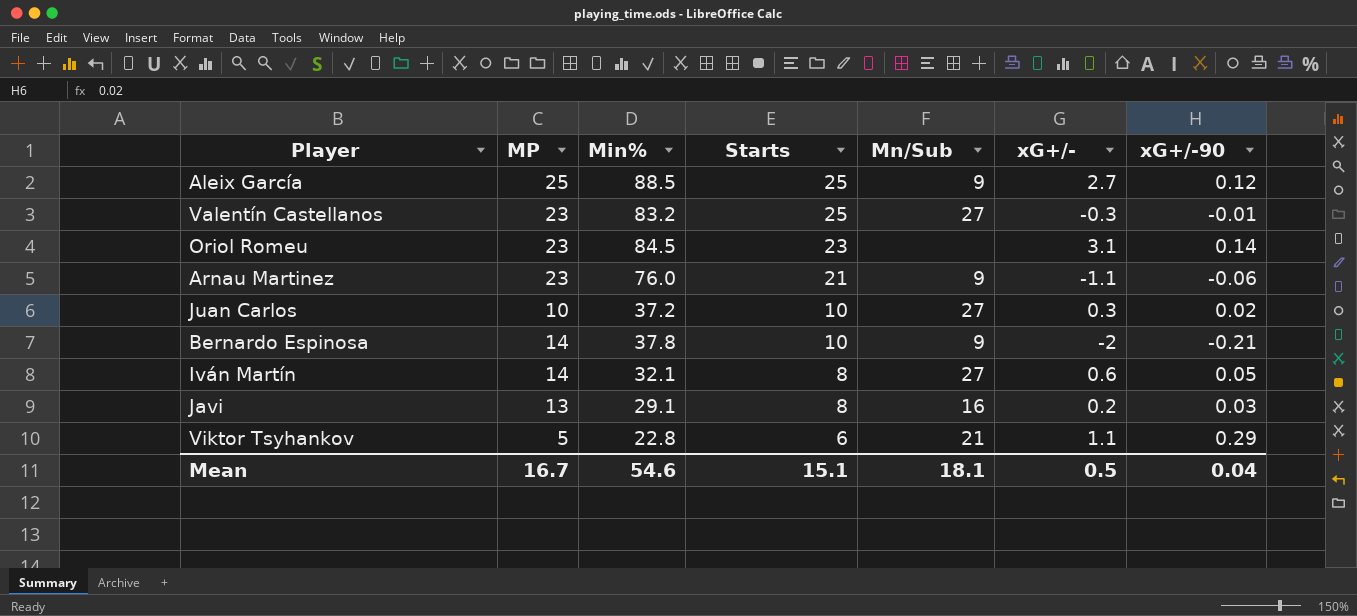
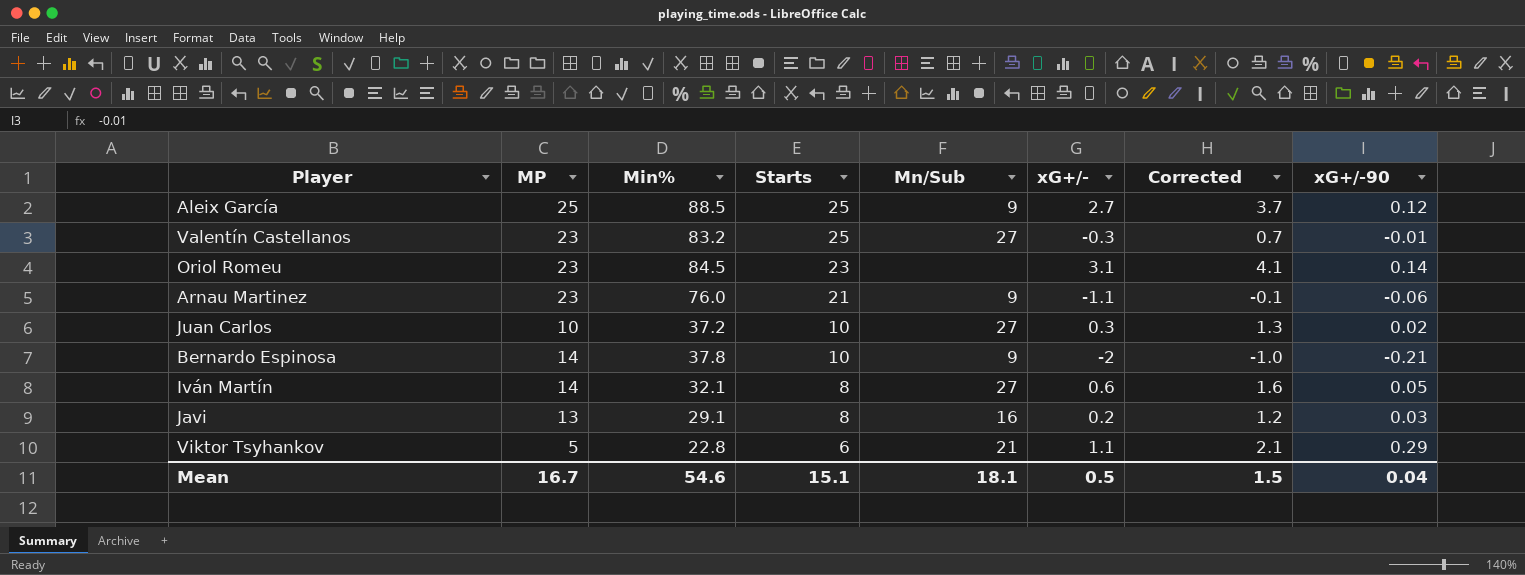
column Corrected | formula: none -> [xG+/-] + 1

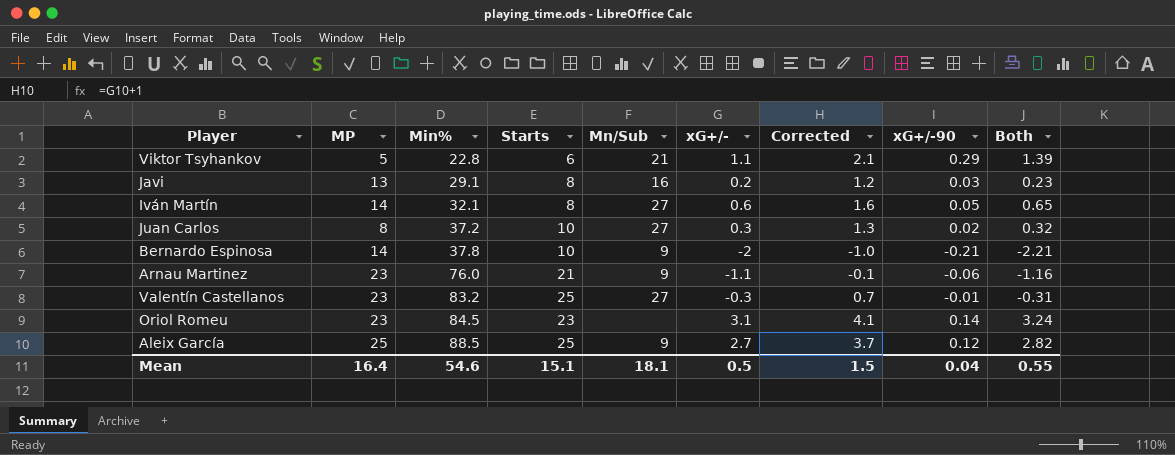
row order: Starts descending -> Min% ascending
column Both | formula: none -> [xG+/-] + [xG+/-90]
Juan Carlos | MP: 10 -> 8
Mean | MP: 16.7 -> 16.4

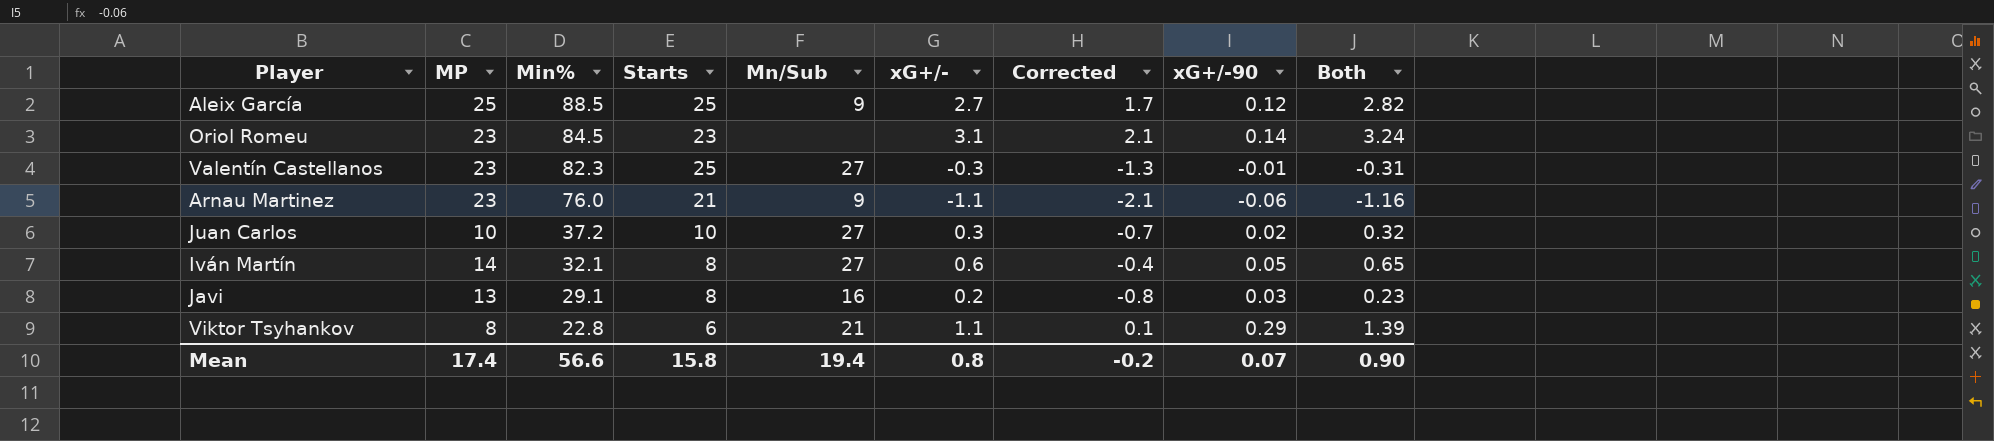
row order: Min% ascending -> Min% descending
column Corrected | formula: [xG+/-] + 1 -> [xG+/-] - 1
row Bernardo Espinosa: 14 | 37.8 | 10 | 9 | -2 | -1.0 | -0.21 | -2.21 -> none
Valentín Castellanos | Min%: 83.2 -> 82.3
Juan Carlos | MP: 8 -> 10
Viktor Tsyhankov | MP: 5 -> 8
Mean | MP: 16.4 -> 17.4
Mean | Min%: 54.6 -> 56.6
Mean | Starts: 15.1 -> 15.8
Mean | Mn/Sub: 18.1 -> 19.4
Mean | xG+/-: 0.5 -> 0.8
Mean | Corrected: 1.5 -> -0.2
Mean | xG+/-90: 0.04 -> 0.07
Mean | Both: 0.55 -> 0.90

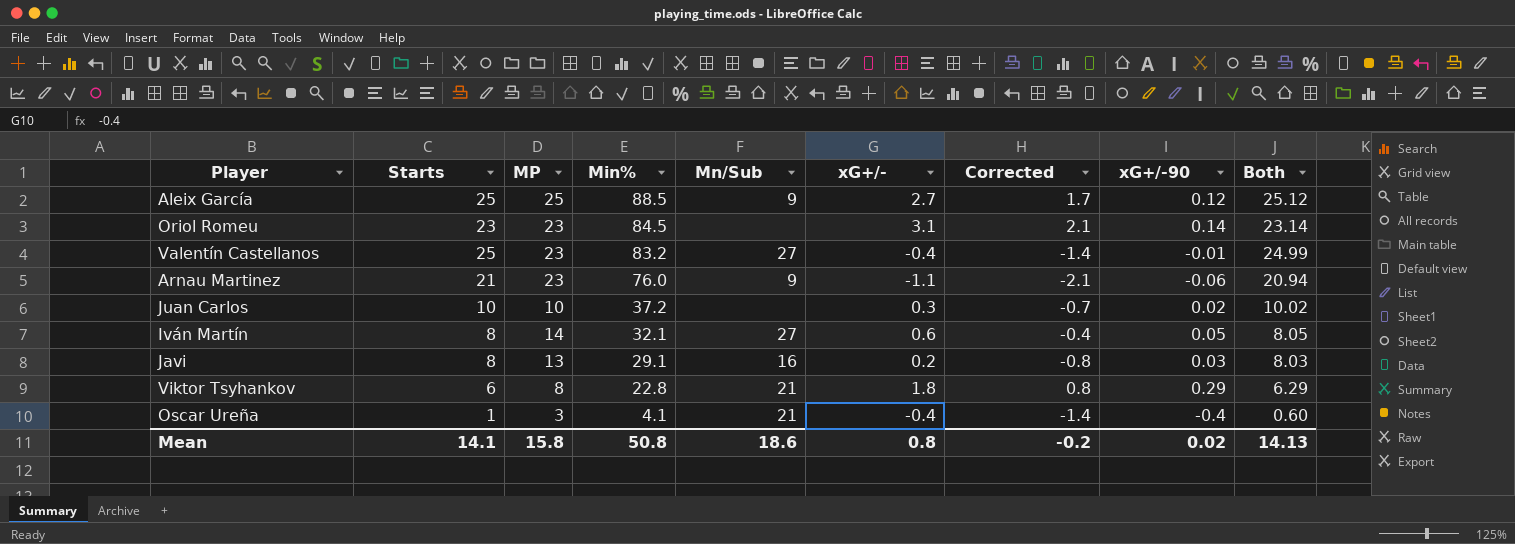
column Starts | position: 4 -> 2
column Both | formula: [xG+/-] + [xG+/-90] -> [Starts] + [xG+/-90]
Valentín Castellanos | Min%: 82.3 -> 83.2
Valentín Castellanos | xG+/-: -0.3 -> -0.4
Valentín Castellanos | Corrected: -1.3 -> -1.4
Juan Carlos | Mn/Sub: 27 -> none
Viktor Tsyhankov | xG+/-: 1.1 -> 1.8
Viktor Tsyhankov | Corrected: 0.1 -> 0.8
row Oscar Ureña: none -> 1 | 3 | 4.1 | 21 | -0.4 | -1.4 | -0.4 | 0.60
Mean | Starts: 15.8 -> 14.1
Mean | MP: 17.4 -> 15.8
Mean | Min%: 56.6 -> 50.8
Mean | Mn/Sub: 19.4 -> 18.6
Mean | xG+/-90: 0.07 -> 0.02
Mean | Both: 0.90 -> 14.13

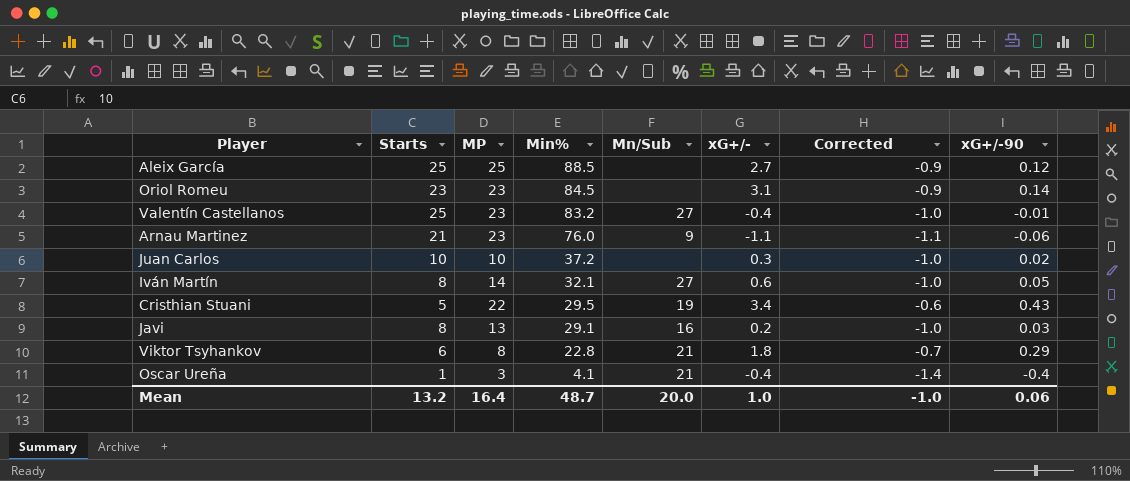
column Both | formula: [Starts] + [xG+/-90] -> none
column Corrected | formula: [xG+/-] - 1 -> [xG+/-90] - 1
Aleix García | Mn/Sub: 9 -> none
row Cristhian Stuani: none -> 5 | 22 | 29.5 | 19 | 3.4 | -0.6 | 0.43
Mean | Starts: 14.1 -> 13.2
Mean | MP: 15.8 -> 16.4
Mean | Min%: 50.8 -> 48.7
Mean | Mn/Sub: 18.6 -> 20.0
Mean | xG+/-: 0.8 -> 1.0
Mean | Corrected: -0.2 -> -1.0
Mean | xG+/-90: 0.02 -> 0.06

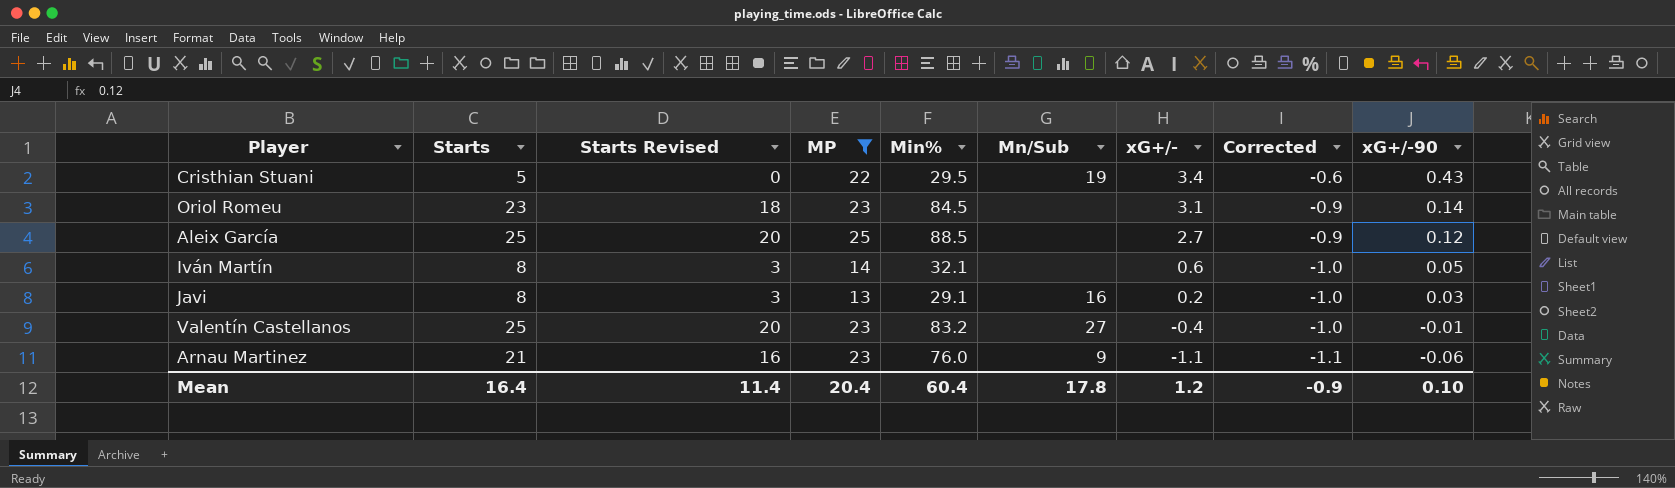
filter: none -> MP >= 13
row order: Min% descending -> xG+/- descending
column Starts Revised | formula: none -> [Starts] - 5
Iván Martín | Mn/Sub: 27 -> none
Mean | Starts: 13.2 -> 16.4
Mean | MP: 16.4 -> 20.4
Mean | Min%: 48.7 -> 60.4
Mean | Mn/Sub: 20.0 -> 17.8
Mean | xG+/-: 1.0 -> 1.2
Mean | Corrected: -1.0 -> -0.9
Mean | xG+/-90: 0.06 -> 0.10

